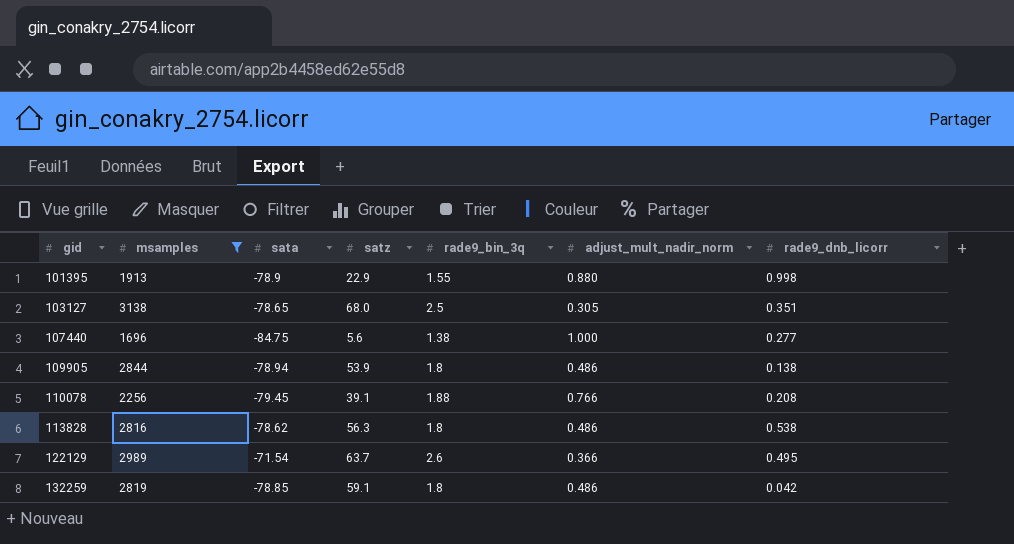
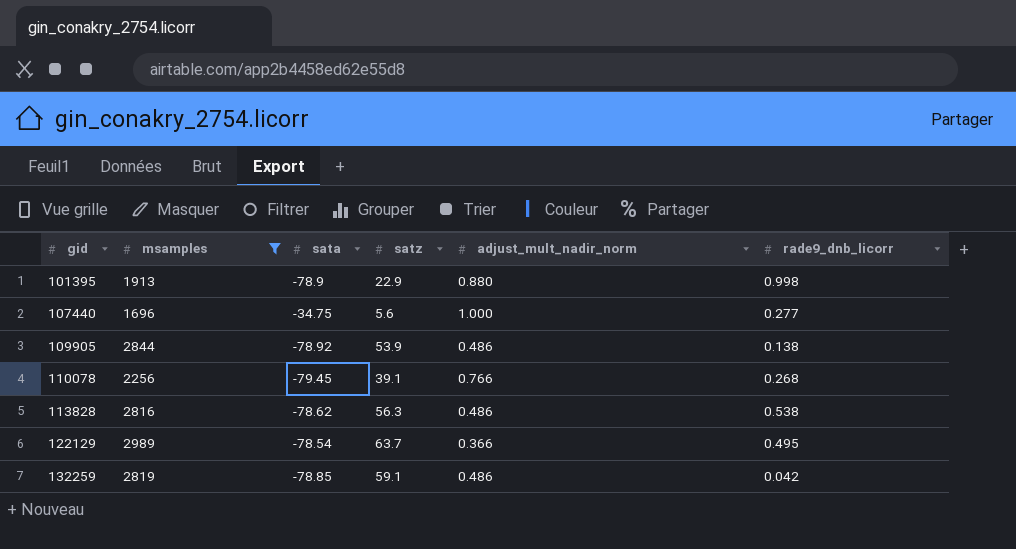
column rade9_bin_3q | position: 5 -> none
row 103127: 3138 | -78.65 | 68.0 | 2.5 | 0.305 | 0.351 -> none
107440 | sata: -84.75 -> -34.75
109905 | sata: -78.94 -> -78.92
110078 | rade9_dnb_licorr: 0.208 -> 0.268
122129 | sata: -71.54 -> -78.54

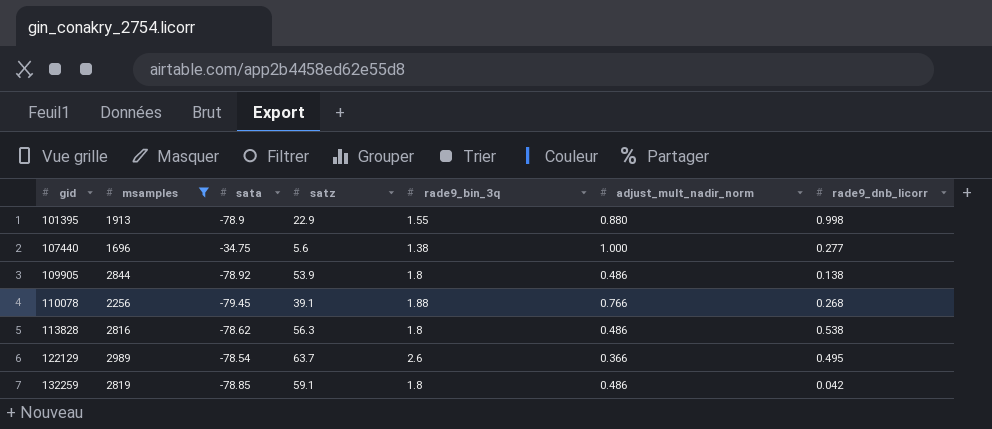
column rade9_bin_3q | position: none -> 5

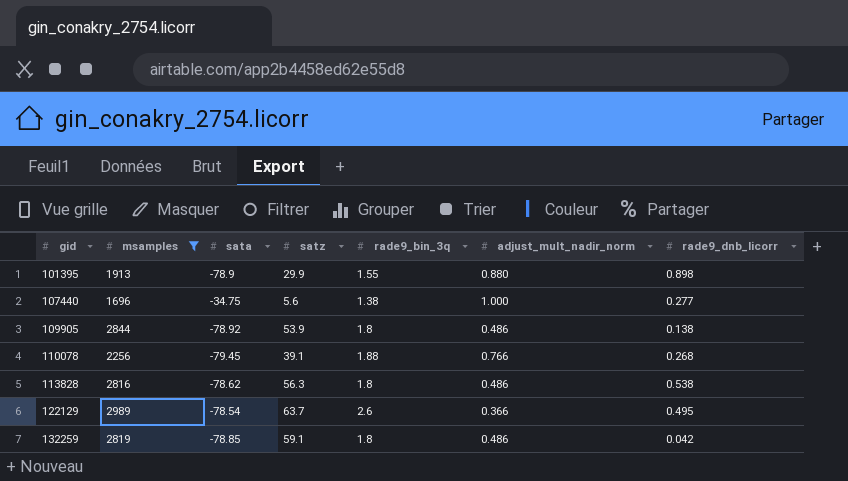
101395 | satz: 22.9 -> 29.9
101395 | rade9_dnb_licorr: 0.998 -> 0.898

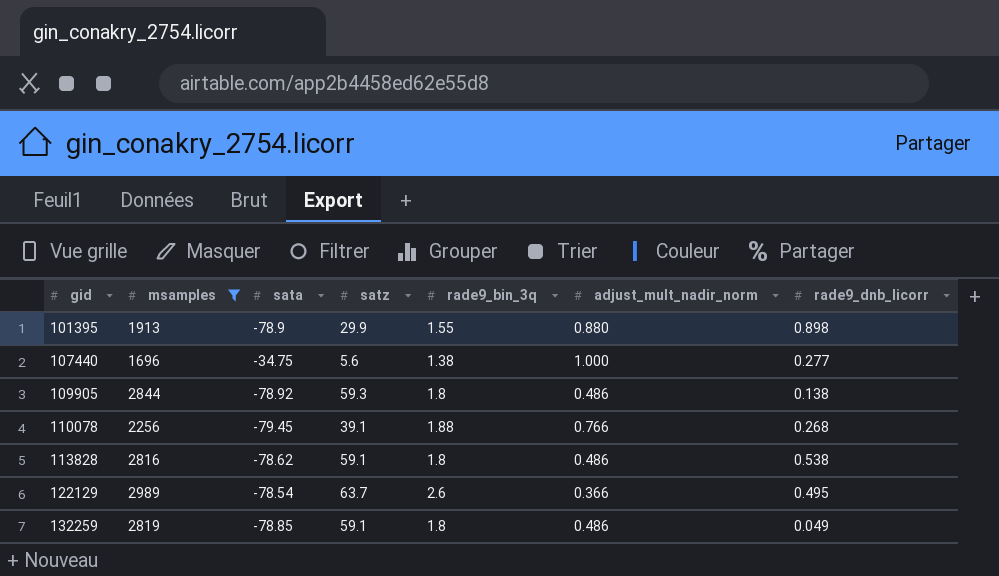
109905 | satz: 53.9 -> 59.3
113828 | satz: 56.3 -> 59.1
132259 | rade9_dnb_licorr: 0.042 -> 0.049

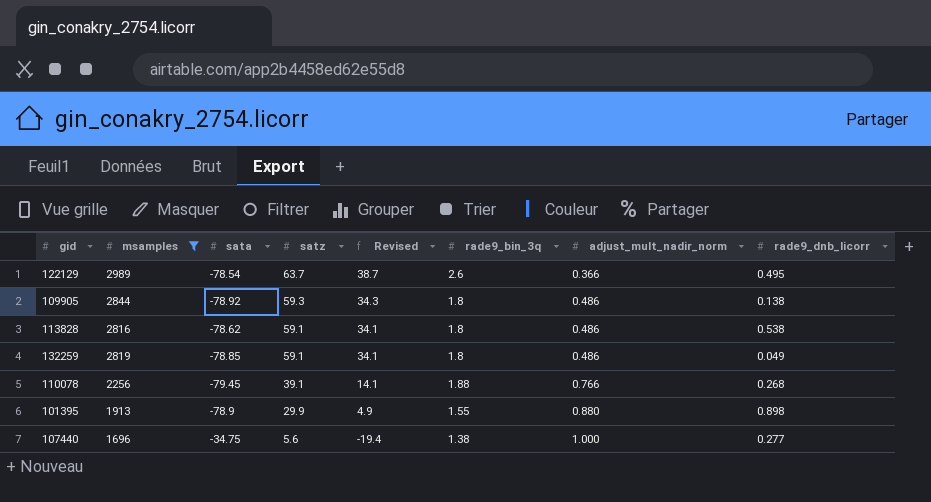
row order: gid ascending -> satz descending
column Revised | formula: none -> [satz] - 25

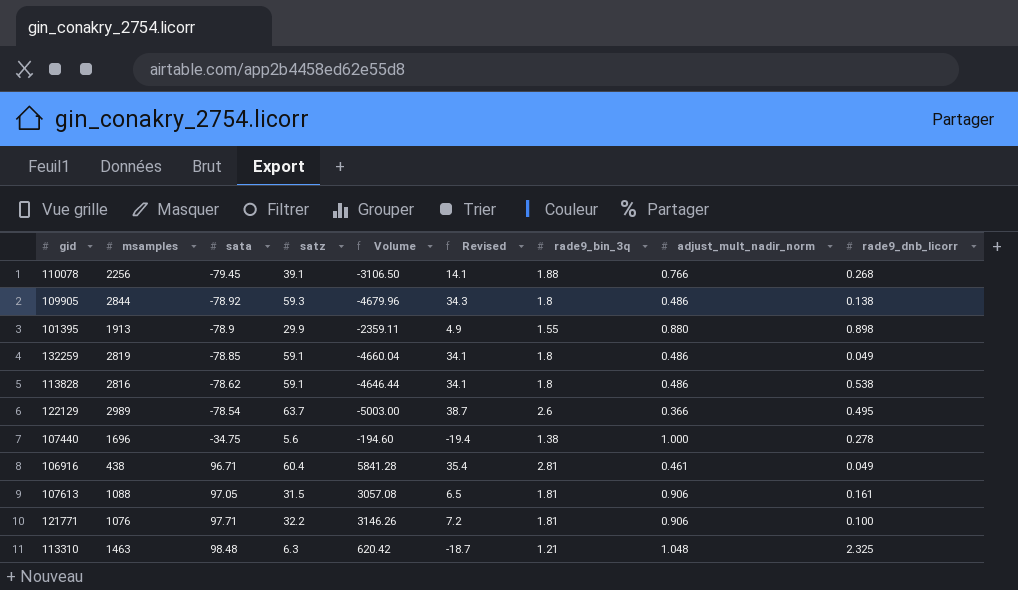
filter: msamples >= 1696 -> none
row order: satz descending -> sata ascending
column Volume | formula: none -> [sata] * [satz]
107440 | rade9_dnb_licorr: 0.277 -> 0.278

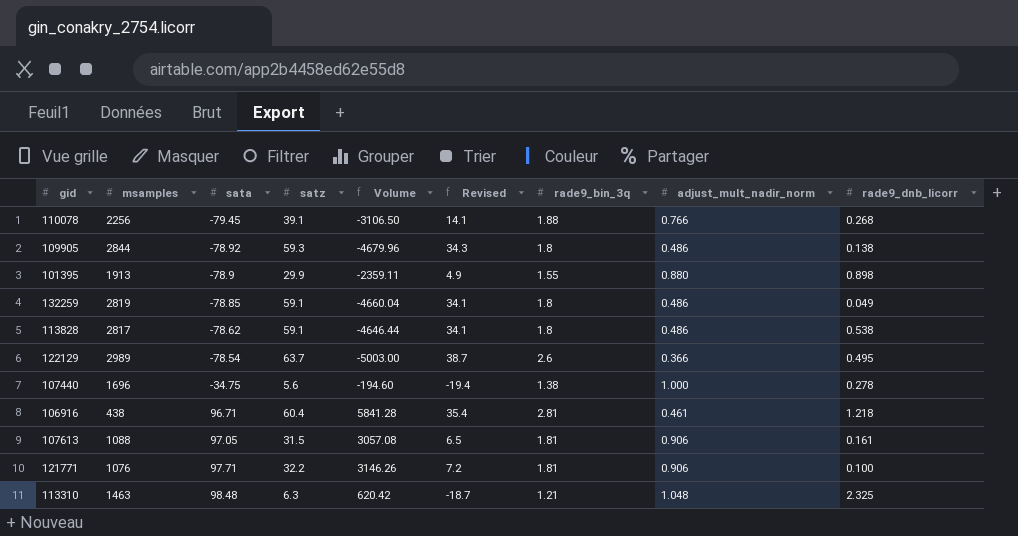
113828 | msamples: 2816 -> 2817
106916 | rade9_dnb_licorr: 0.049 -> 1.218

